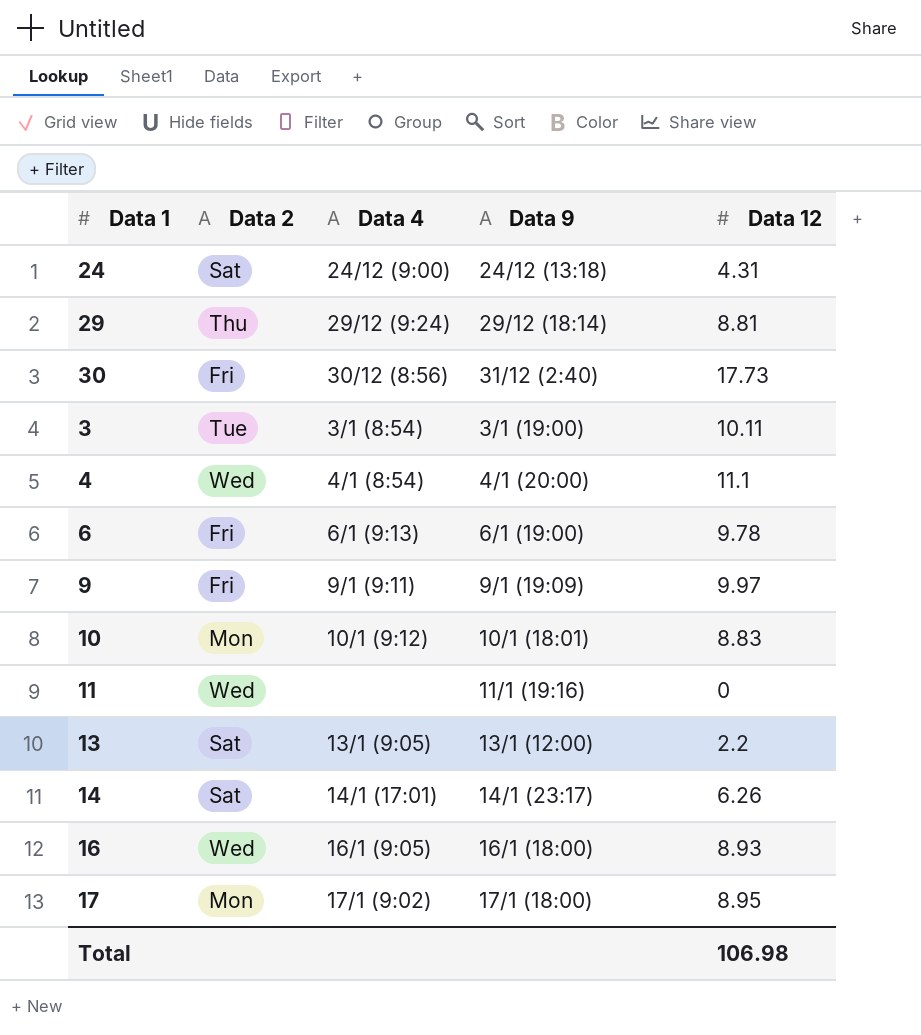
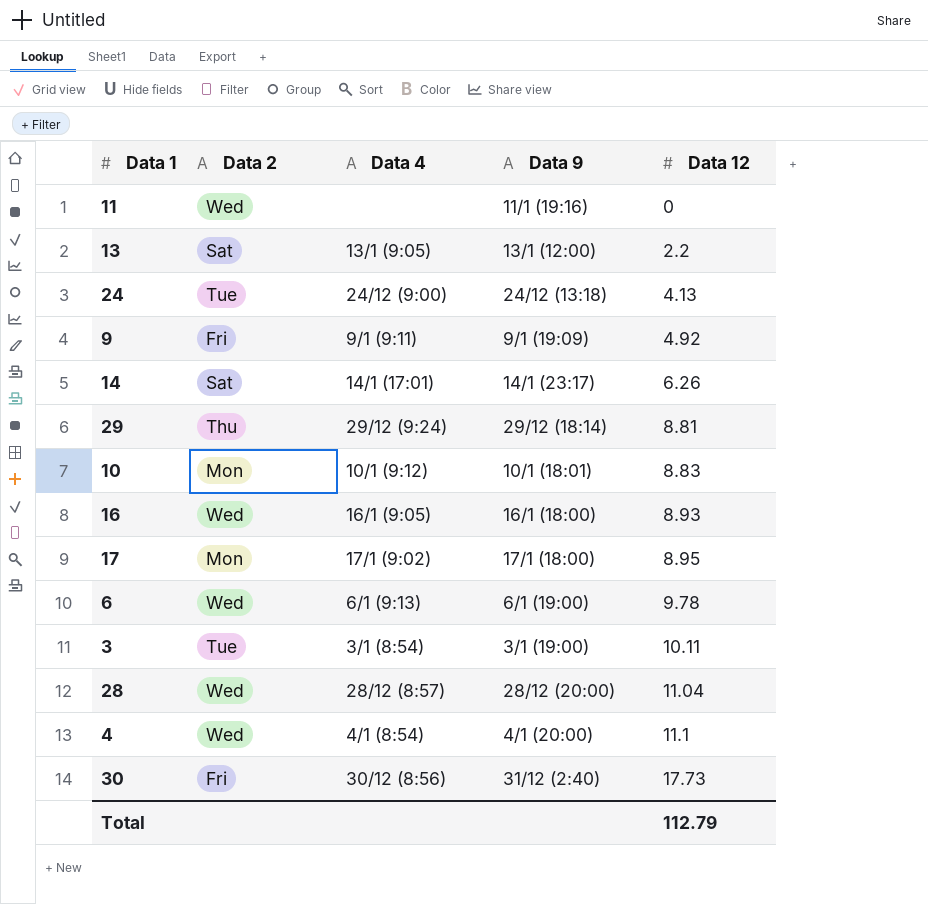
row order: none -> Data 12 ascending
24 | Data 2: Sat -> Tue
24 | Data 12: 4.31 -> 4.13
9 | Data 12: 9.97 -> 4.92
6 | Data 2: Fri -> Wed
row 28: none -> Wed | 28/12 (8:57) | 28/12 (20:00) | 11.04
Total | Data 12: 106.98 -> 112.79

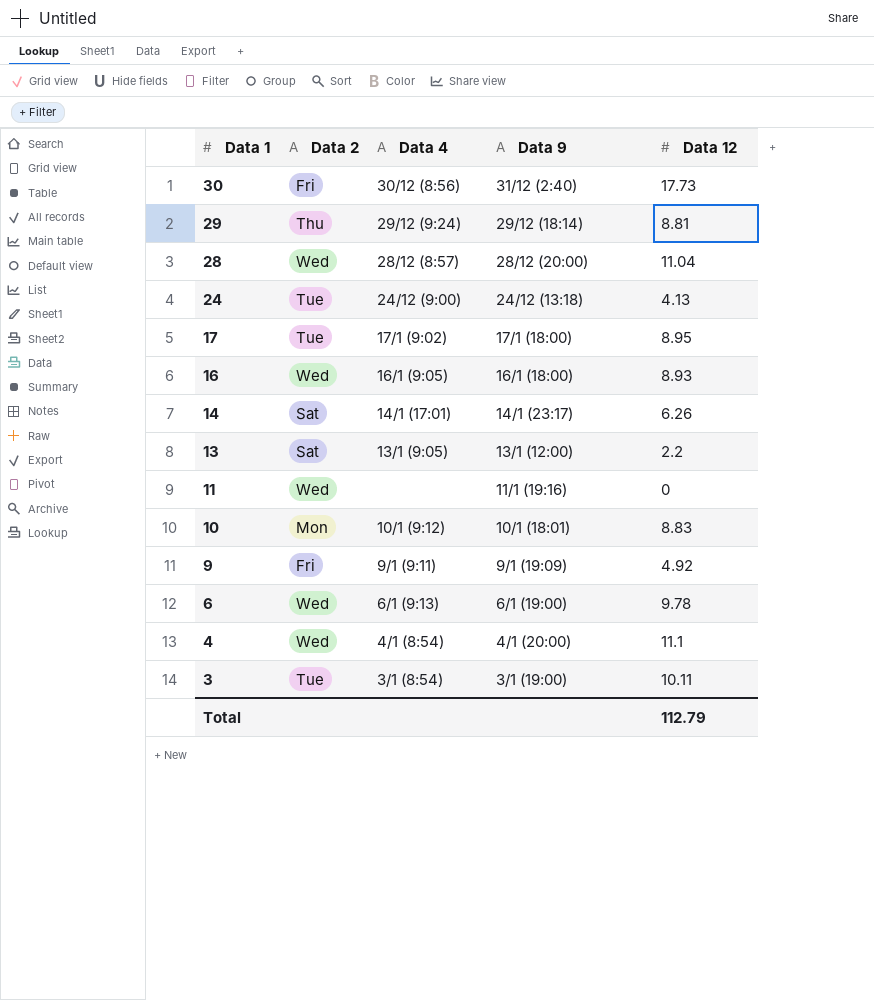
row order: Data 12 ascending -> Data 1 descending
17 | Data 2: Mon -> Tue

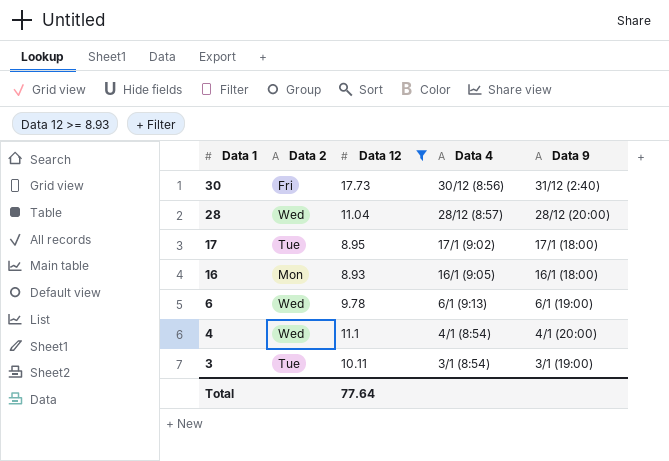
filter: none -> Data 12 >= 8.93
column Data 12 | position: 5 -> 3
16 | Data 2: Wed -> Mon
Total | Data 12: 112.79 -> 77.64

